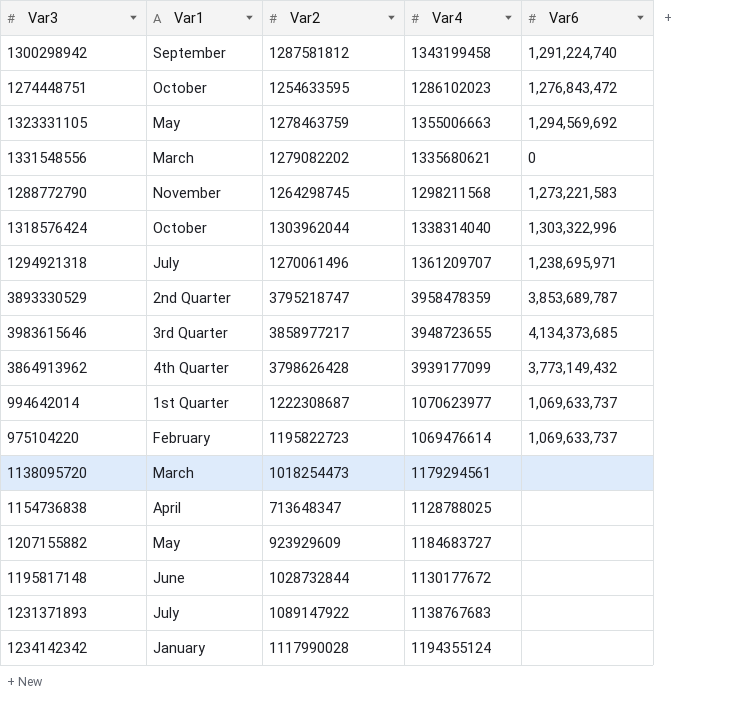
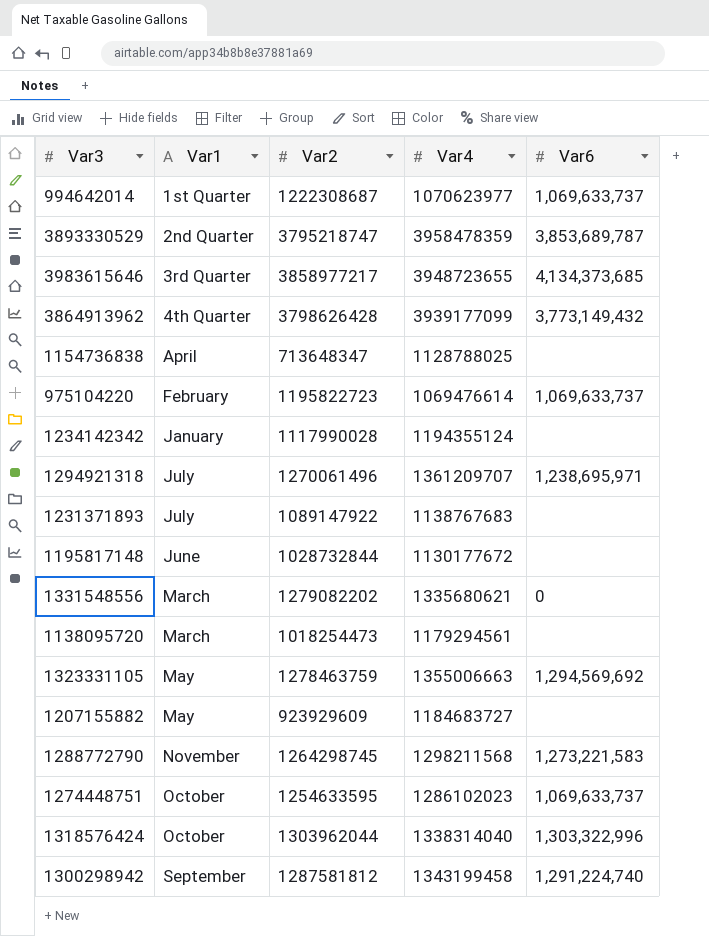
row order: none -> Var1 ascending
1274448751 | Var6: 1,276,843,472 -> 1,069,633,737

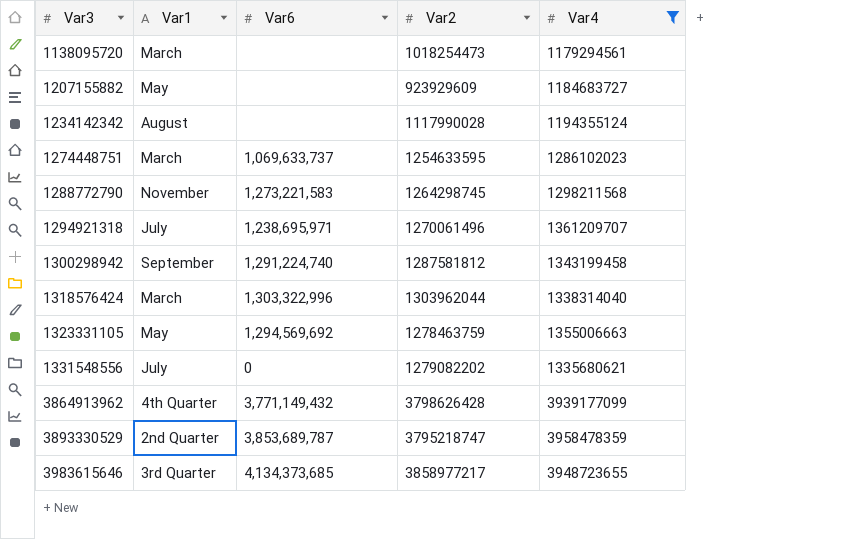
filter: none -> Var4 >= 1179294561
row order: Var1 ascending -> Var3 ascending
column Var6 | position: 5 -> 3
1234142342 | Var1: January -> August
1274448751 | Var1: October -> March
1318576424 | Var1: October -> March
1331548556 | Var1: March -> July
3864913962 | Var6: 3,773,149,432 -> 3,771,149,432

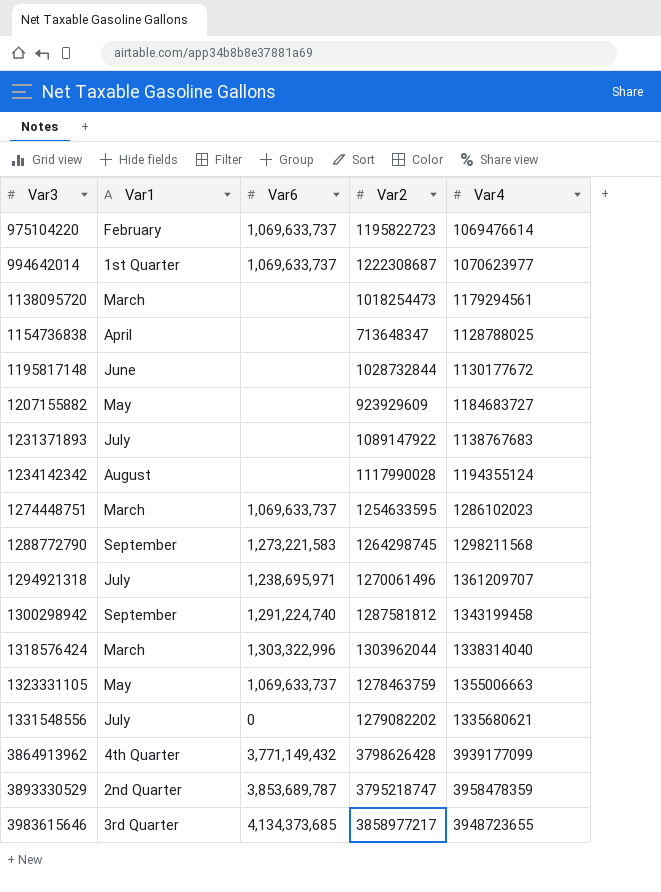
filter: Var4 >= 1179294561 -> none
1288772790 | Var1: November -> September
1323331105 | Var6: 1,294,569,692 -> 1,069,633,737

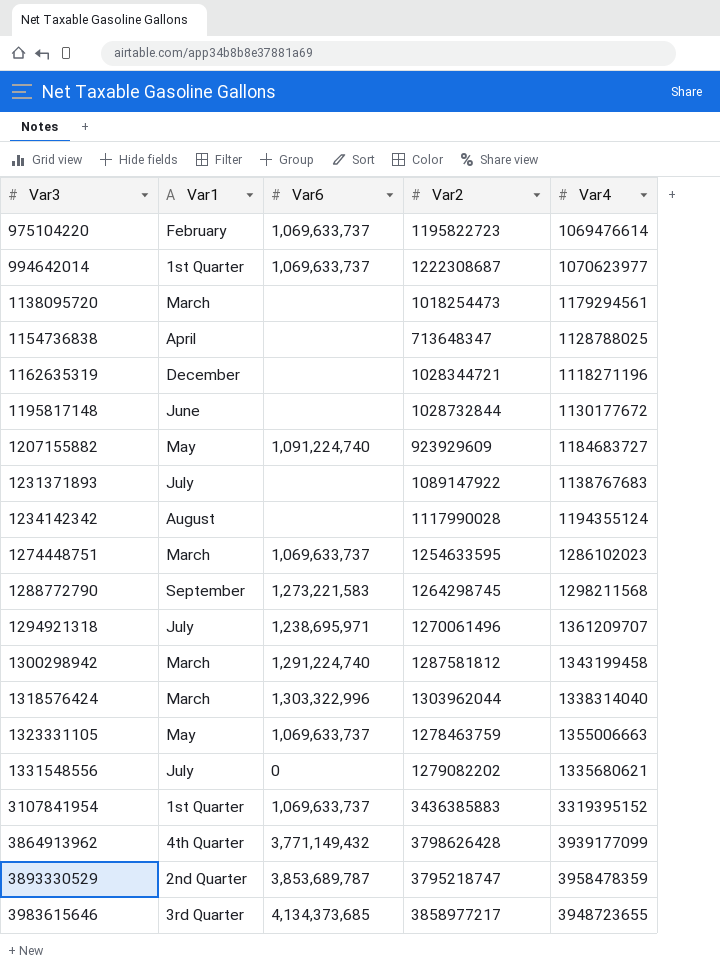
row 1162635319: none -> December | none | 1028344721 | 1118271196
1207155882 | Var6: none -> 1,091,224,740
1300298942 | Var1: September -> March
row 3107841954: none -> 1st Quarter | 1,069,633,737 | 3436385883 | 3319395152

